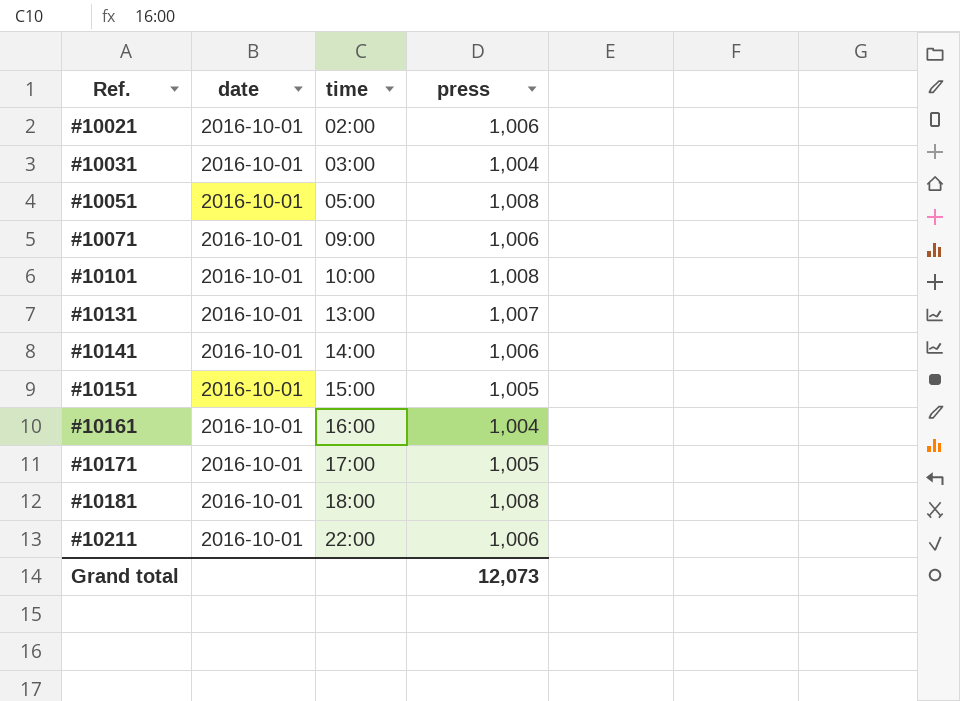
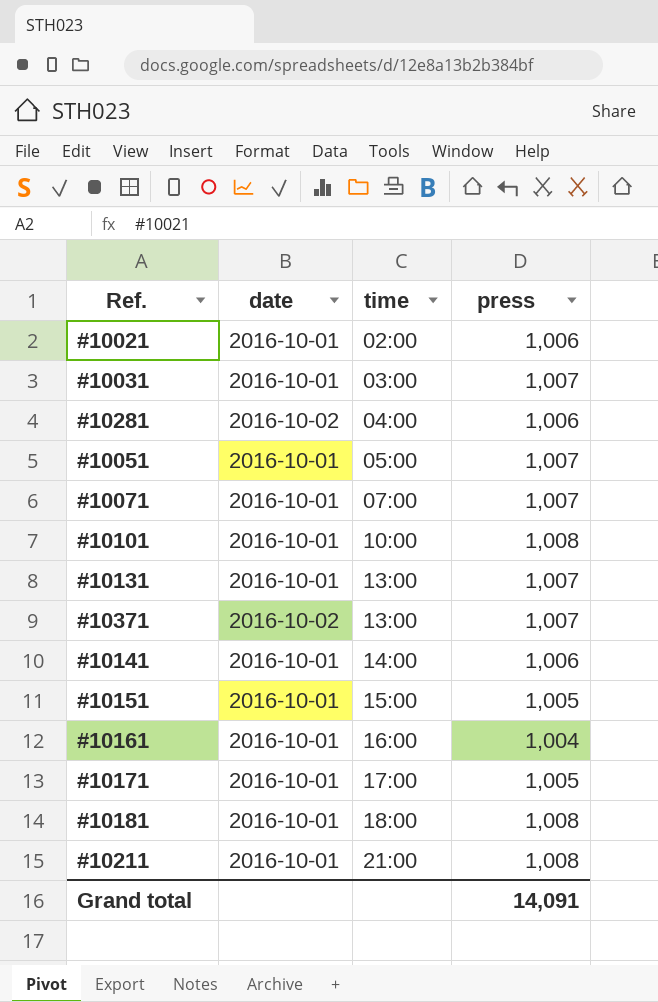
#10031 | press: 1,004 -> 1,007
row #10281: none -> 2016-10-02 | 04:00 | 1,006
#10051 | press: 1,008 -> 1,007
#10071 | time: 09:00 -> 07:00
#10071 | press: 1,006 -> 1,007
row #10371: none -> 2016-10-02 | 13:00 | 1,007
#10211 | time: 22:00 -> 21:00
#10211 | press: 1,006 -> 1,008
Grand total | press: 12,073 -> 14,091

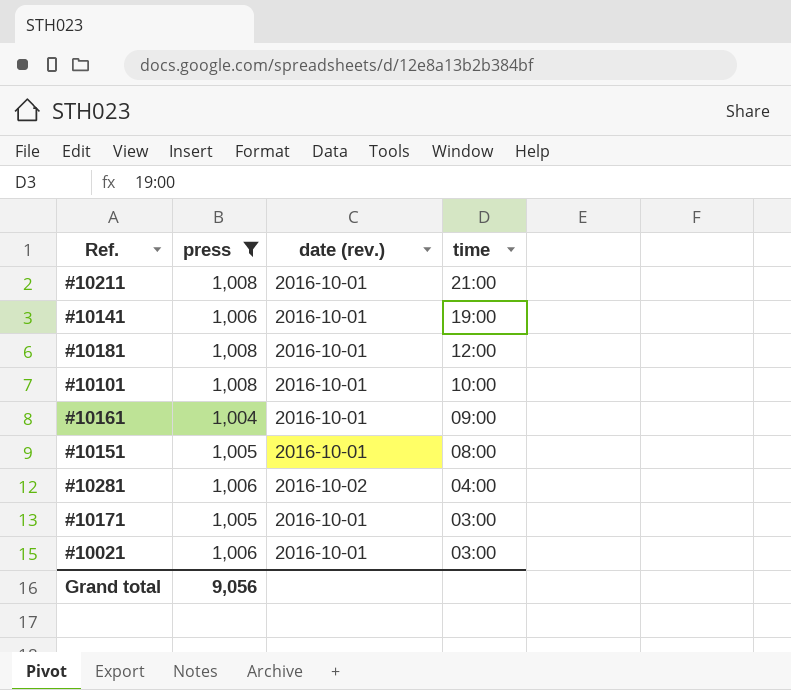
filter: none -> press != 1,007
row order: time ascending -> time descending
column press | position: 4 -> 2
column name: date -> date (rev.)
#10141 | time: 14:00 -> 19:00
#10181 | time: 18:00 -> 12:00
#10161 | time: 16:00 -> 09:00
#10151 | time: 15:00 -> 08:00
#10171 | time: 17:00 -> 03:00
#10021 | time: 02:00 -> 03:00
Grand total | press: 14,091 -> 9,056

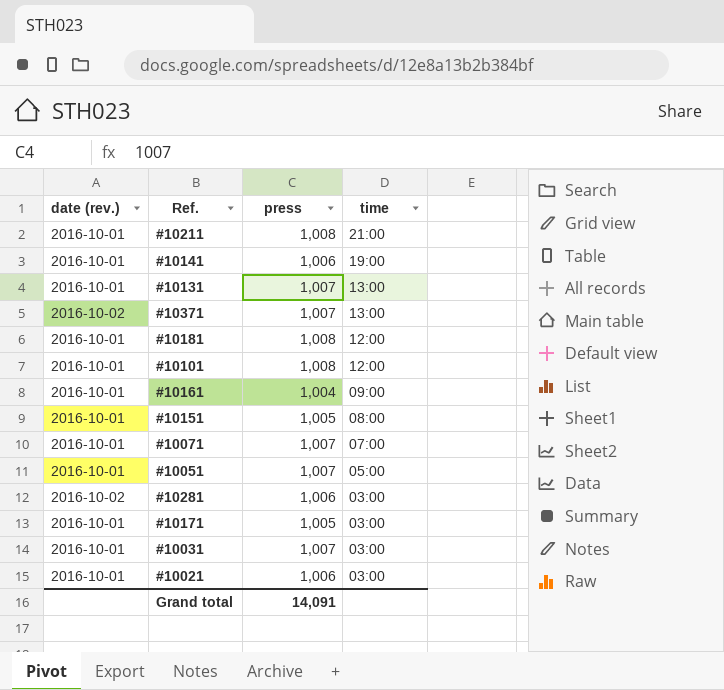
filter: press != 1,007 -> none
column date (rev.) | position: 3 -> 1
#10101 | time: 10:00 -> 12:00
#10281 | time: 04:00 -> 03:00
Grand total | press: 9,056 -> 14,091

